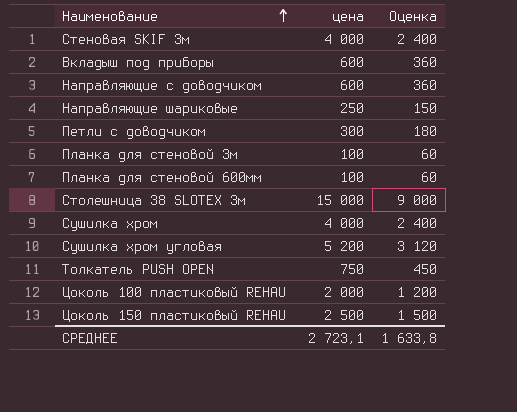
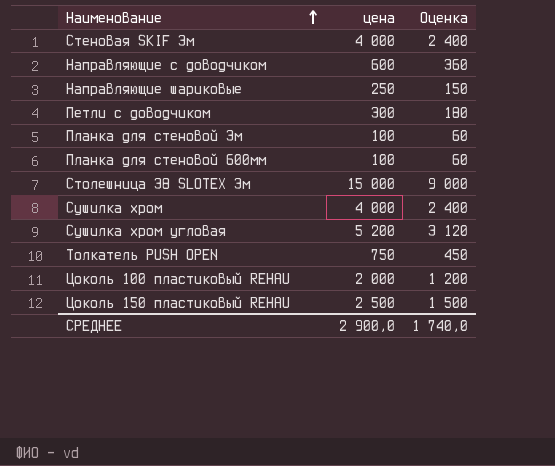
row Вкладыш под приборы: 600 | 360 -> none
СРЕДНЕЕ | цена: 2 723,1 -> 2 900,0
СРЕДНЕЕ | Оценка: 1 633,8 -> 1 740,0

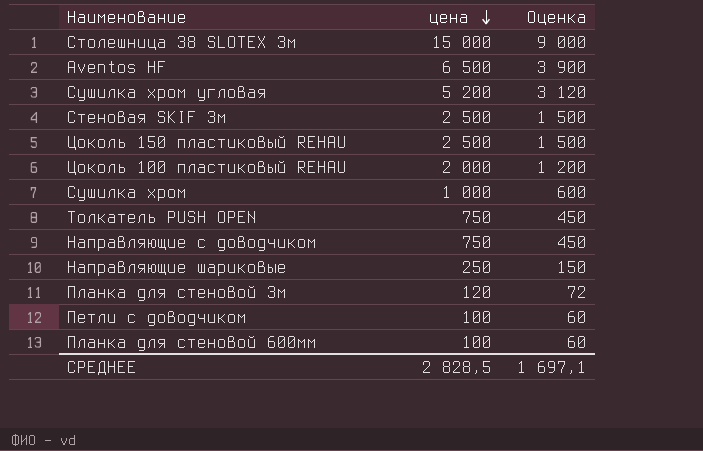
row order: Наименование ascending -> цена descending
row Aventos HF: none -> 6 500 | 3 900
Cтеновая SKIF 3м | цена: 4 000 -> 2 500
Cтеновая SKIF 3м | Оценка: 2 400 -> 1 500
Сушилка хром | цена: 4 000 -> 1 000
Сушилка хром | Оценка: 2 400 -> 600
Направляющие с доводчиком | цена: 600 -> 750
Направляющие с доводчиком | Оценка: 360 -> 450
Планка для стеновой 3м | цена: 100 -> 120
Планка для стеновой 3м | Оценка: 60 -> 72
Петли с доводчиком | цена: 300 -> 100
Петли с доводчиком | Оценка: 180 -> 60
СРЕДНЕЕ | цена: 2 900,0 -> 2 828,5
СРЕДНЕЕ | Оценка: 1 740,0 -> 1 697,1

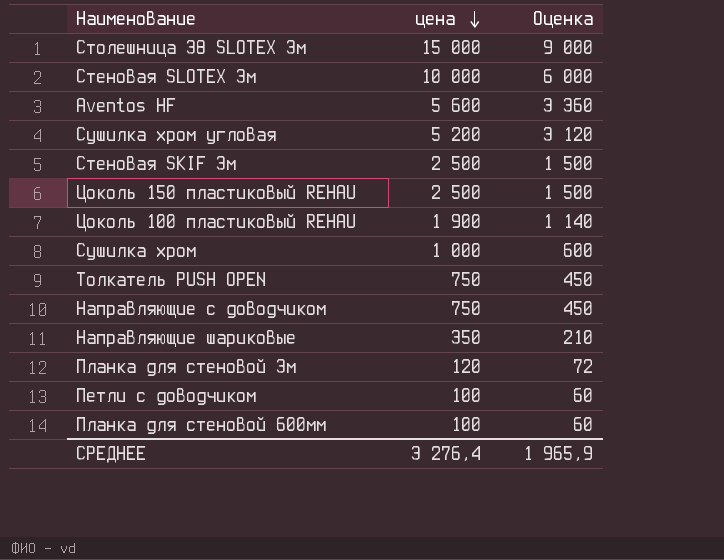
row Стеновая SLOTEX 3м: none -> 10 000 | 6 000
Aventos HF | цена: 6 500 -> 5 600
Aventos HF | Оценка: 3 900 -> 3 360
Цоколь 100 пластиковый REHAU | цена: 2 000 -> 1 900
Цоколь 100 пластиковый REHAU | Оценка: 1 200 -> 1 140
Направляющие шариковые | цена: 250 -> 350
Направляющие шариковые | Оценка: 150 -> 210
СРЕДНЕЕ | цена: 2 828,5 -> 3 276,4
СРЕДНЕЕ | Оценка: 1 697,1 -> 1 965,9

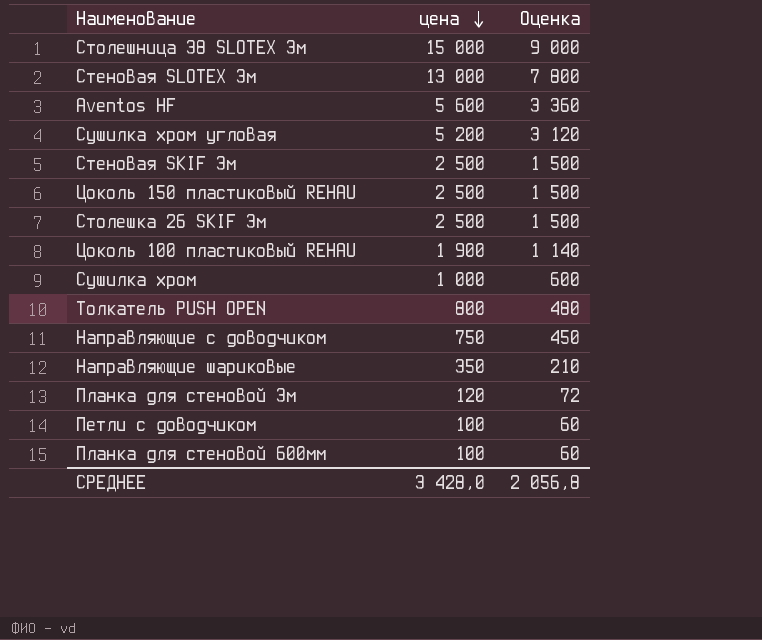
Стеновая SLOTEX 3м | цена: 10 000 -> 13 000
Стеновая SLOTEX 3м | Оценка: 6 000 -> 7 800
row Cтолешка 26 SKIF 3м: none -> 2 500 | 1 500
Толкатель PUSH OPEN | цена: 750 -> 800
Толкатель PUSH OPEN | Оценка: 450 -> 480
СРЕДНЕЕ | цена: 3 276,4 -> 3 428,0
СРЕДНЕЕ | Оценка: 1 965,9 -> 2 056,8

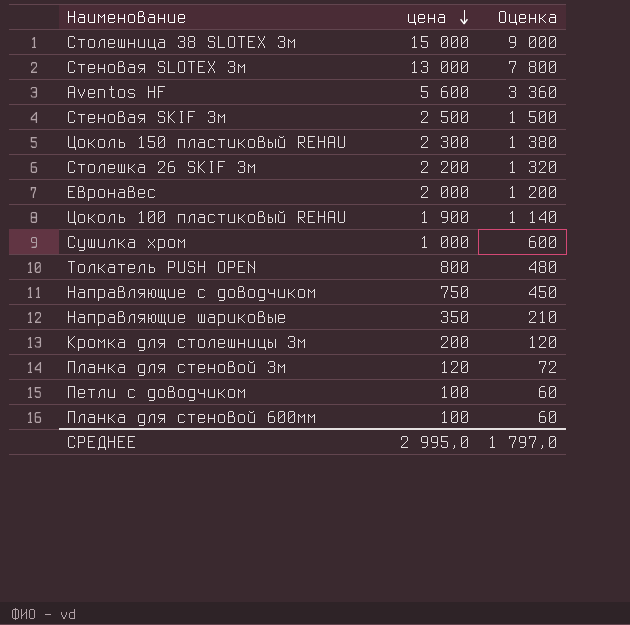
row Сушилка хром угловая: 5 200 | 3 120 -> none
Цоколь 150 пластиковый REHAU | цена: 2 500 -> 2 300
Цоколь 150 пластиковый REHAU | Оценка: 1 500 -> 1 380
Cтолешка 26 SKIF 3м | цена: 2 500 -> 2 200
Cтолешка 26 SKIF 3м | Оценка: 1 500 -> 1 320
row Евронавес: none -> 2 000 | 1 200
row Кромка для столешницы 3м: none -> 200 | 120
СРЕДНЕЕ | цена: 3 428,0 -> 2 995,0
СРЕДНЕЕ | Оценка: 2 056,8 -> 1 797,0

